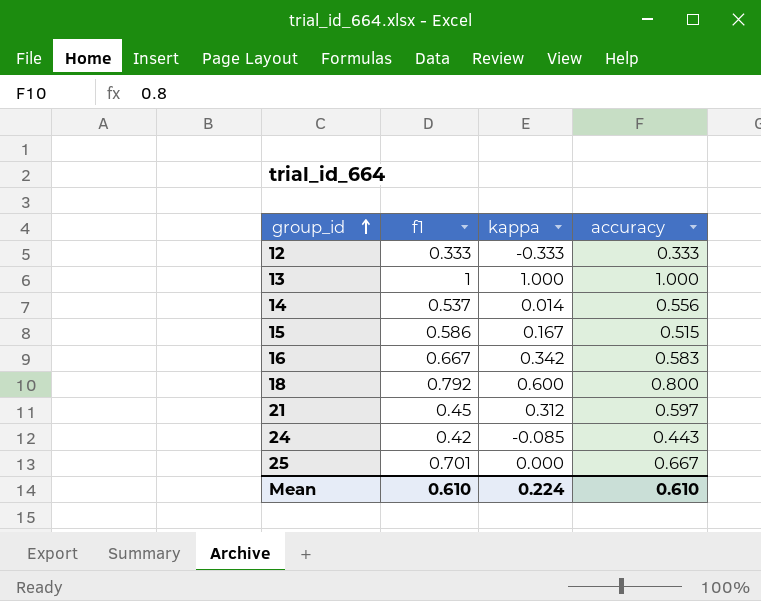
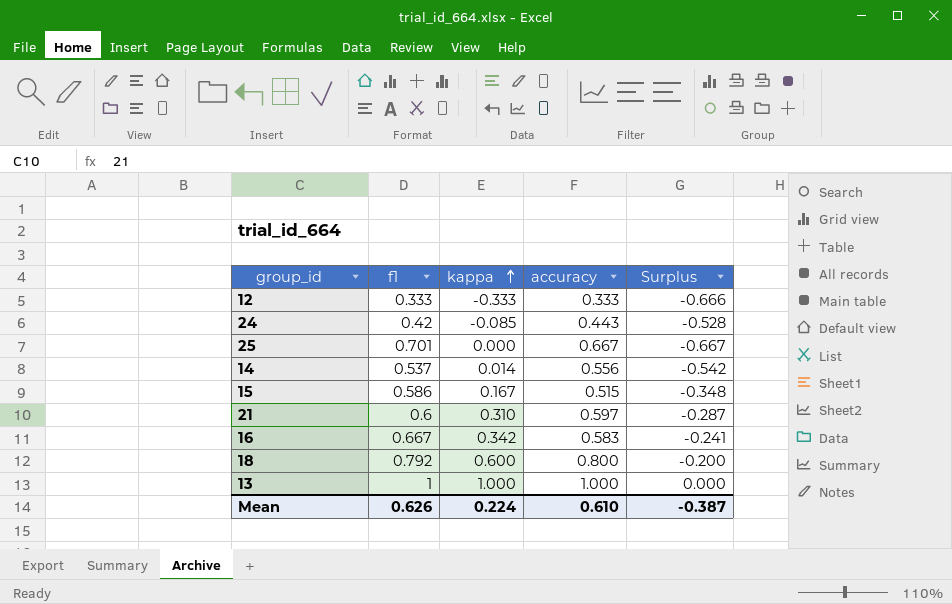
row order: group_id ascending -> kappa ascending
column Surplus | formula: none -> [kappa] - [accuracy]
21 | f1: 0.45 -> 0.6
21 | kappa: 0.312 -> 0.310
Mean | f1: 0.610 -> 0.626

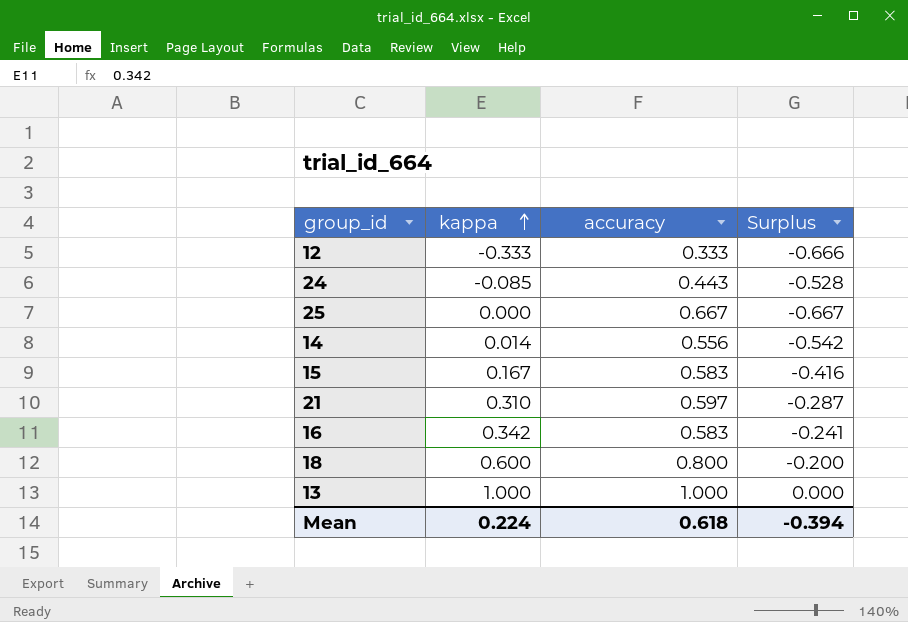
column f1 | position: 2 -> none
15 | accuracy: 0.515 -> 0.583
15 | Surplus: -0.348 -> -0.416
Mean | accuracy: 0.610 -> 0.618
Mean | Surplus: -0.387 -> -0.394

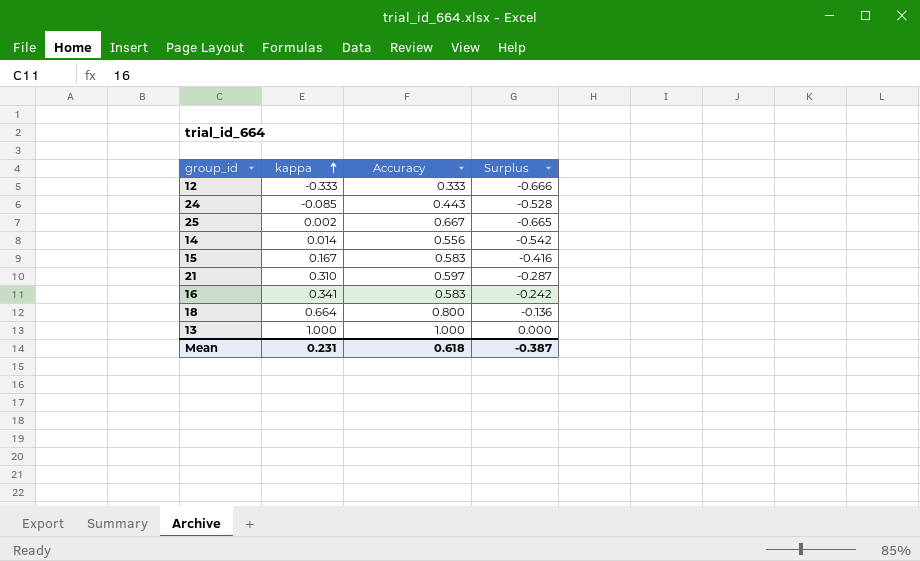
column name: accuracy -> Accuracy
25 | kappa: 0.000 -> 0.002
25 | Surplus: -0.667 -> -0.665
16 | kappa: 0.342 -> 0.341
16 | Surplus: -0.241 -> -0.242
18 | kappa: 0.600 -> 0.664
18 | Surplus: -0.200 -> -0.136
Mean | kappa: 0.224 -> 0.231
Mean | Surplus: -0.394 -> -0.387

